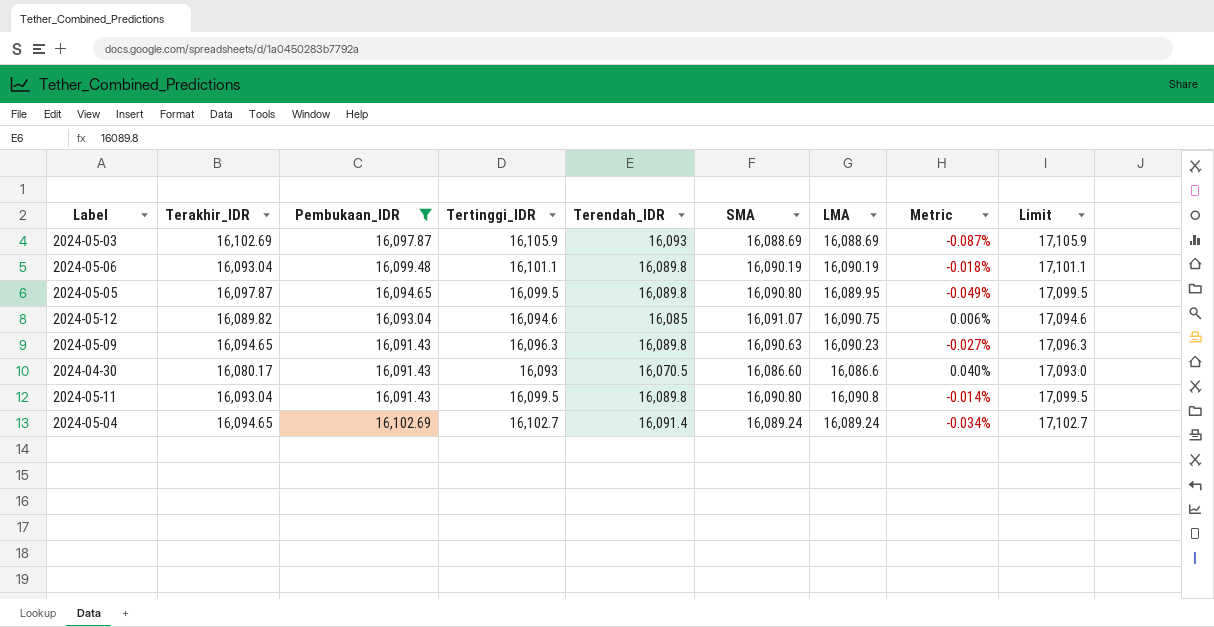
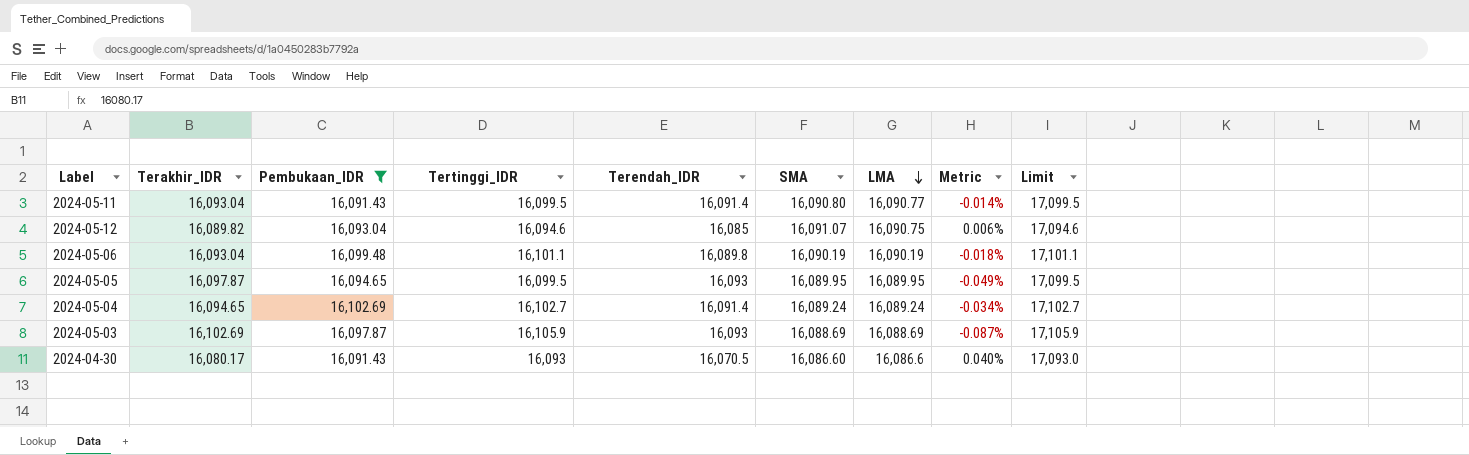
row order: none -> LMA descending
row 2024-05-09: 16,094.65 | 16,091.43 | 16,096.3 | 16,089.8 | 16,090.63 | 16,090.23 | -0.027% | 17,096.3 -> none
2024-05-11 | Terendah_IDR: 16,089.8 -> 16,091.4
2024-05-11 | LMA: 16,090.8 -> 16,090.77
2024-05-05 | Terendah_IDR: 16,089.8 -> 16,093
2024-05-05 | SMA: 16,090.80 -> 16,089.95

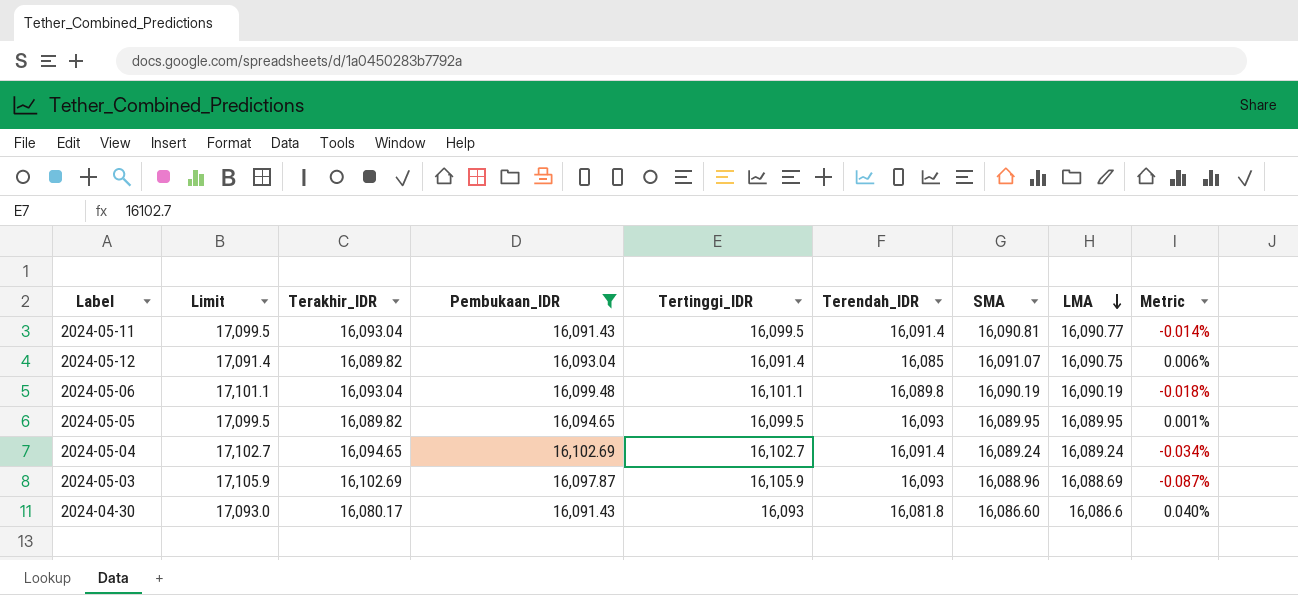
column Limit | position: 9 -> 2
2024-05-11 | SMA: 16,090.80 -> 16,090.81
2024-05-12 | Limit: 17,094.6 -> 17,091.4
2024-05-12 | Tertinggi_IDR: 16,094.6 -> 16,091.4
2024-05-05 | Terakhir_IDR: 16,097.87 -> 16,089.82
2024-05-05 | Metric: -0.049% -> 0.001%
2024-05-03 | SMA: 16,088.69 -> 16,088.96
2024-04-30 | Terendah_IDR: 16,070.5 -> 16,081.8

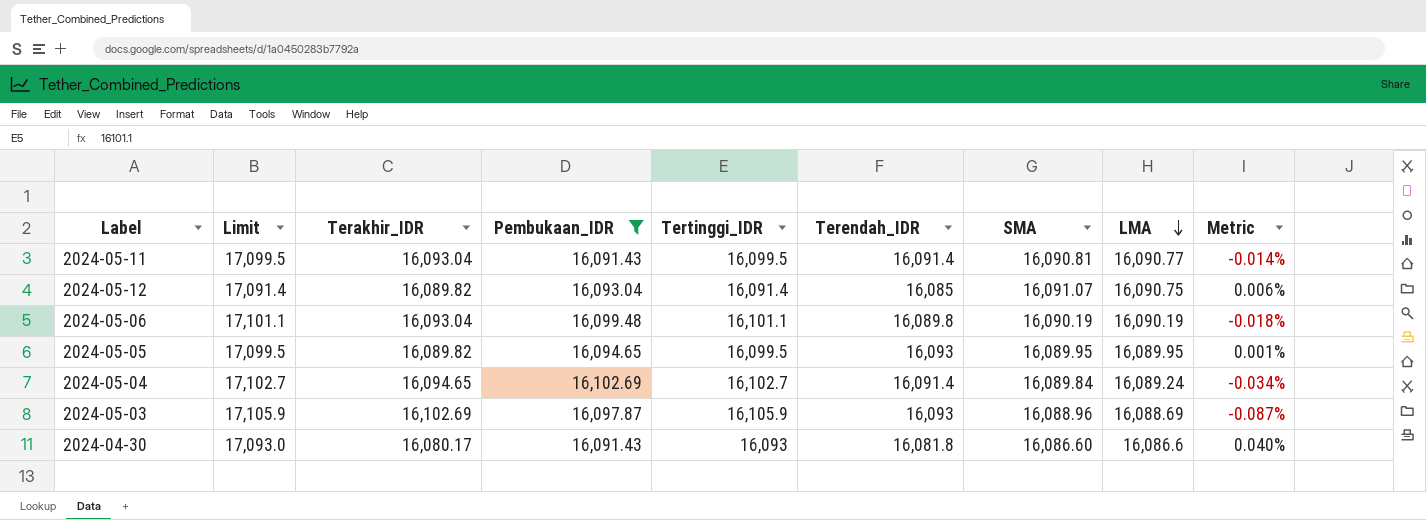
2024-05-04 | SMA: 16,089.24 -> 16,089.84

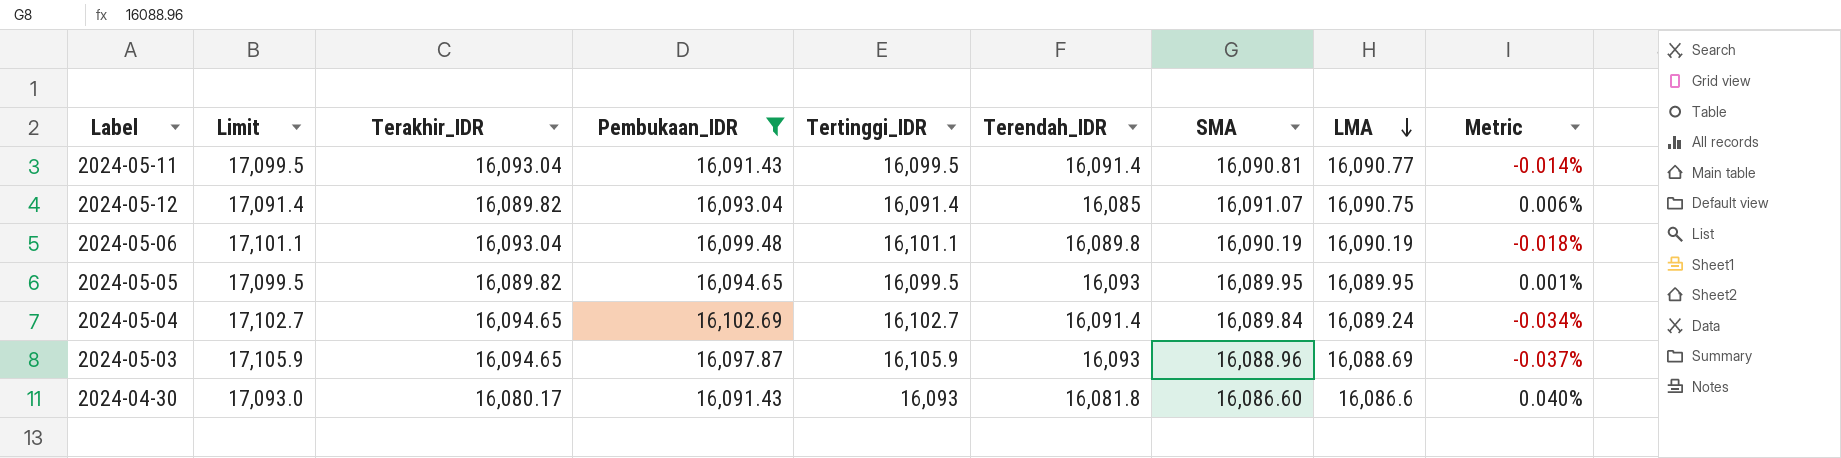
2024-05-03 | Terakhir_IDR: 16,102.69 -> 16,094.65
2024-05-03 | Metric: -0.087% -> -0.037%

